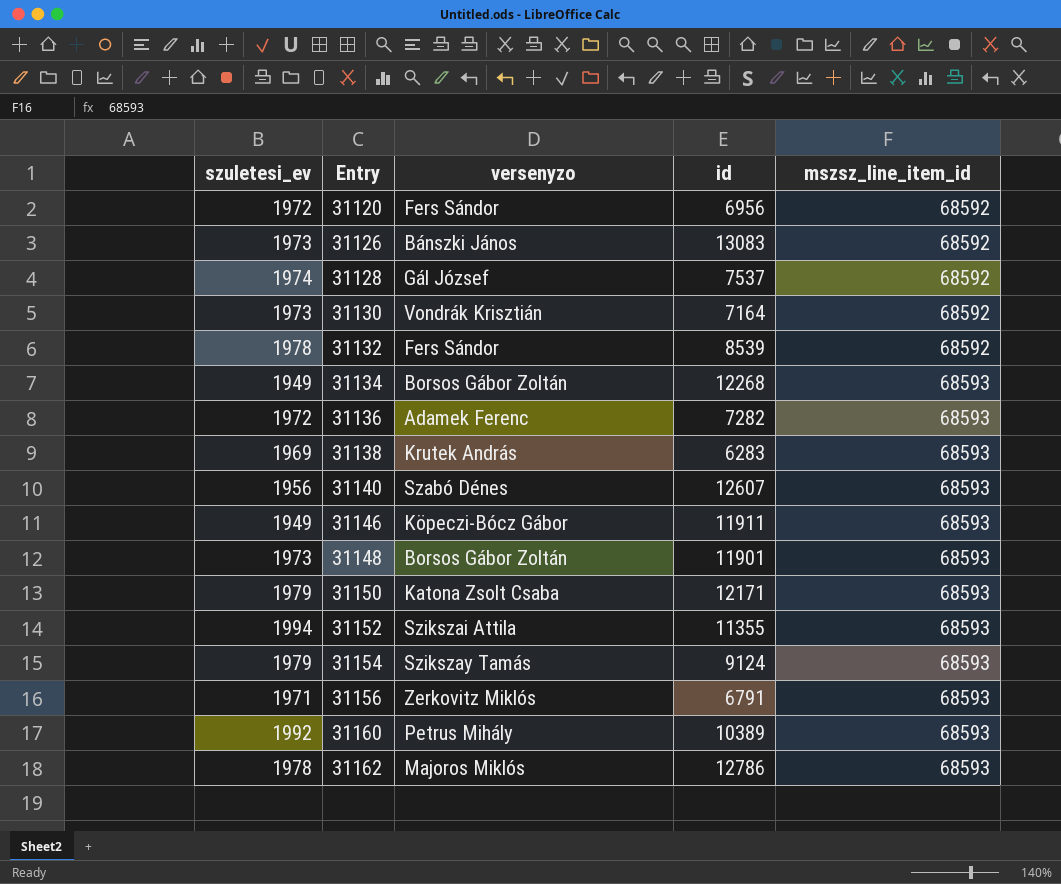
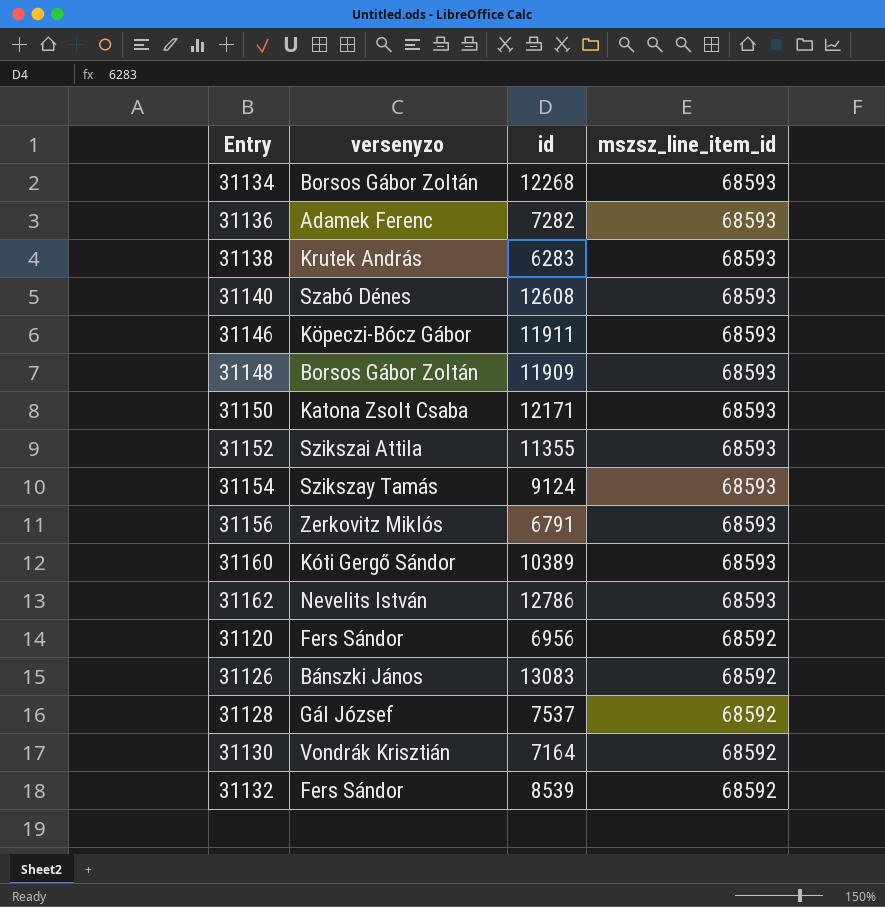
row order: Entry ascending -> mszsz_line_item_id descending
column szuletesi_ev | position: 1 -> none
31140 | id: 12607 -> 12608
31148 | id: 11901 -> 11909
31160 | versenyzo: Petrus Mihály -> Kóti Gergő Sándor
31162 | versenyzo: Majoros Miklós -> Nevelits István

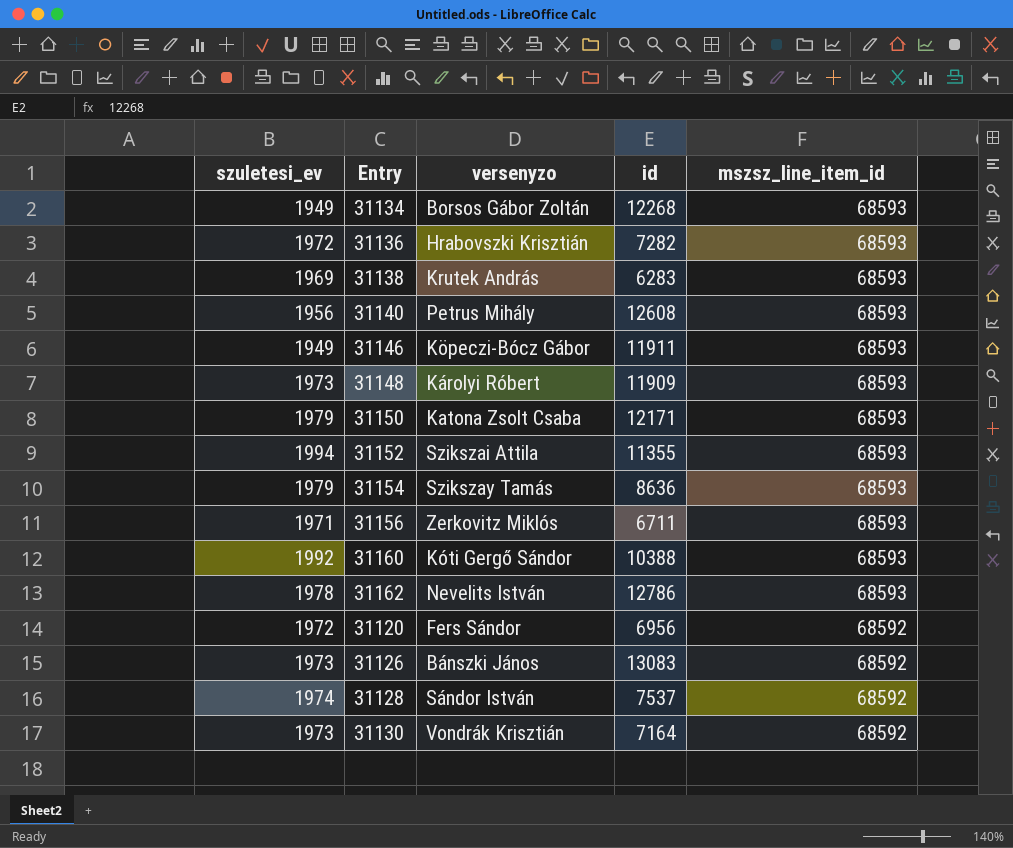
column szuletesi_ev | position: none -> 1
row 31132: Fers Sándor | 8539 | 68592 -> none
31136 | versenyzo: Adamek Ferenc -> Hrabovszki Krisztián
31140 | versenyzo: Szabó Dénes -> Petrus Mihály
31148 | versenyzo: Borsos Gábor Zoltán -> Károlyi Róbert
31154 | id: 9124 -> 8636
31156 | id: 6791 -> 6711
31160 | id: 10389 -> 10388
31128 | versenyzo: Gál József -> Sándor István

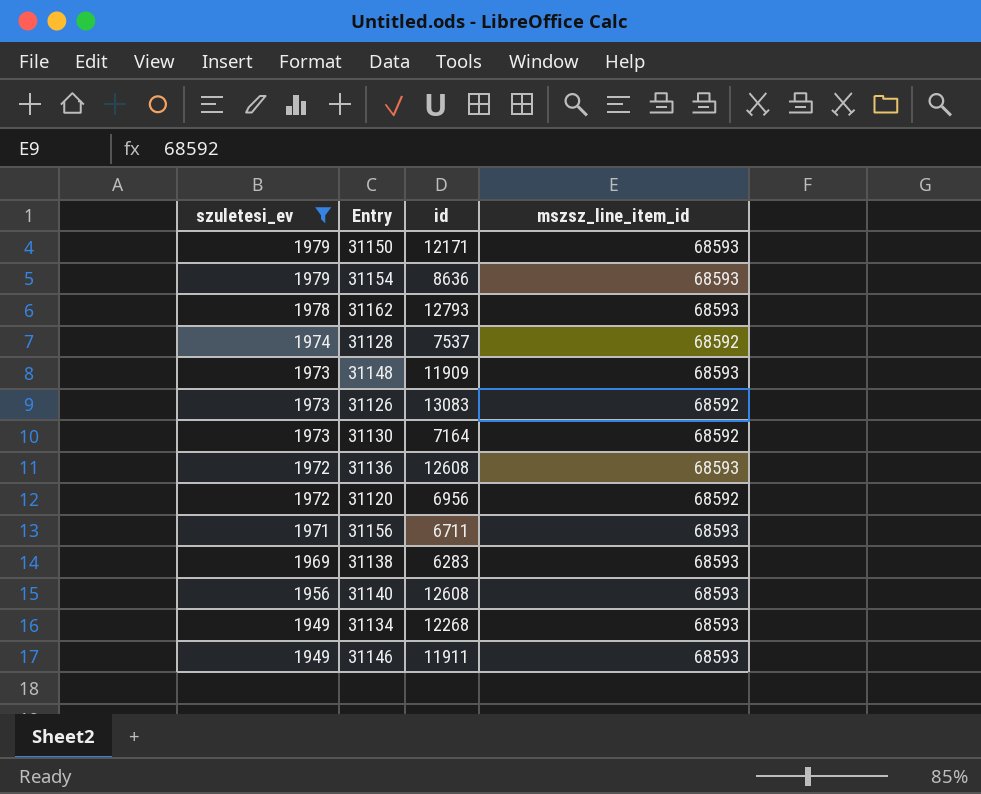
filter: none -> szuletesi_ev <= 1979
row order: mszsz_line_item_id descending -> szuletesi_ev descending
column versenyzo | position: 3 -> none
31162 | id: 12786 -> 12793
31136 | id: 7282 -> 12608

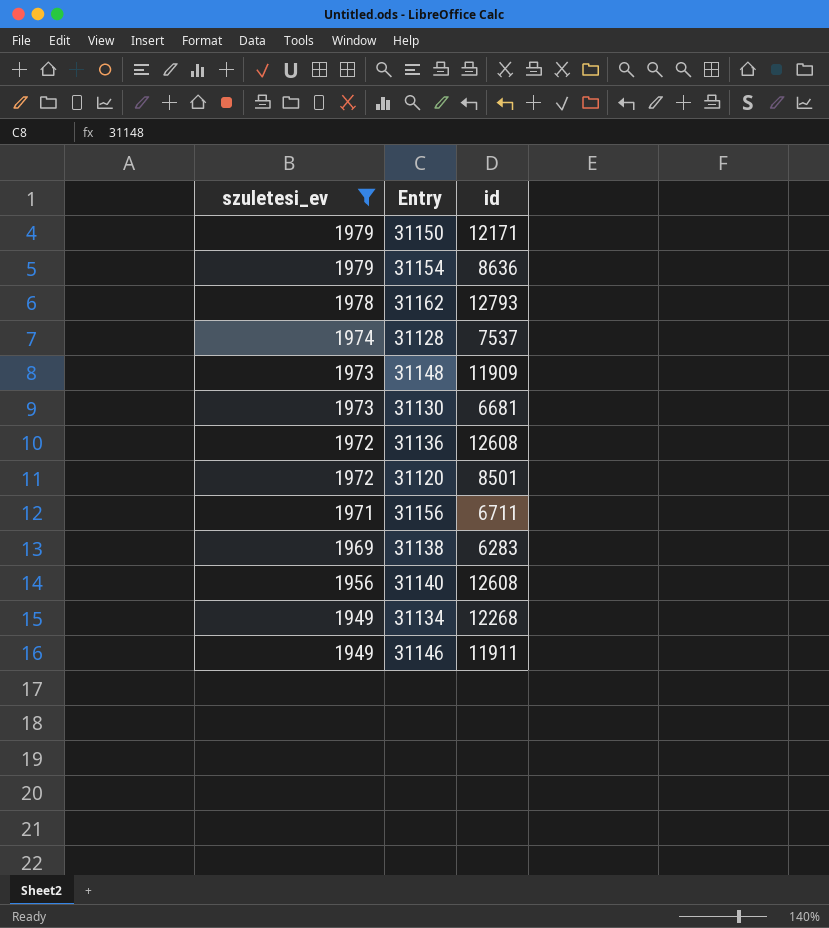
column mszsz_line_item_id | position: 4 -> none
row 31126: 1973 | 13083 | 68592 -> none
31130 | id: 7164 -> 6681
31120 | id: 6956 -> 8501

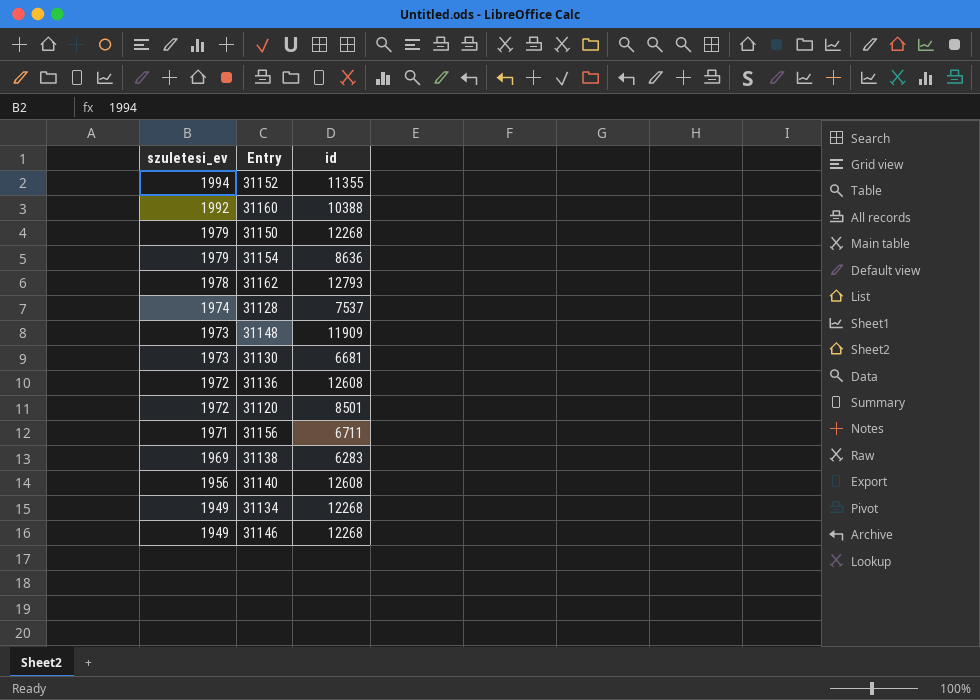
filter: szuletesi_ev <= 1979 -> none
31150 | id: 12171 -> 12268
31146 | id: 11911 -> 12268

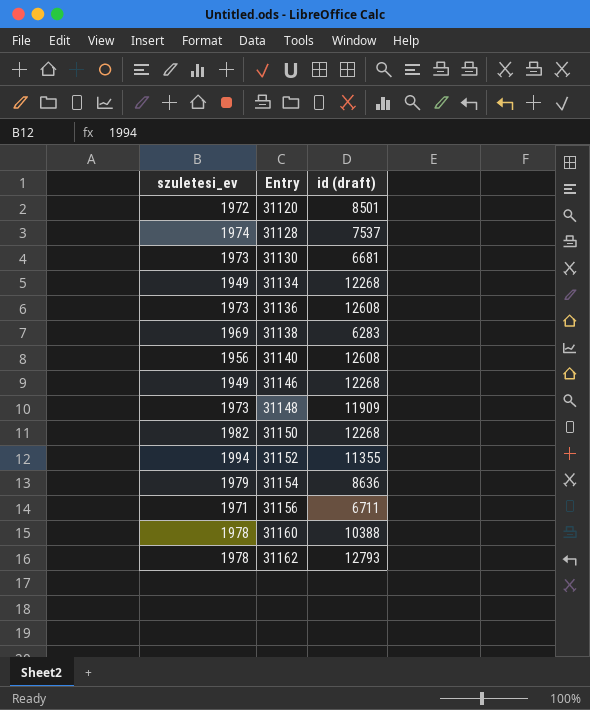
row order: szuletesi_ev descending -> Entry ascending
column name: id -> id (draft)
31136 | szuletesi_ev: 1972 -> 1973
31150 | szuletesi_ev: 1979 -> 1982
31160 | szuletesi_ev: 1992 -> 1978

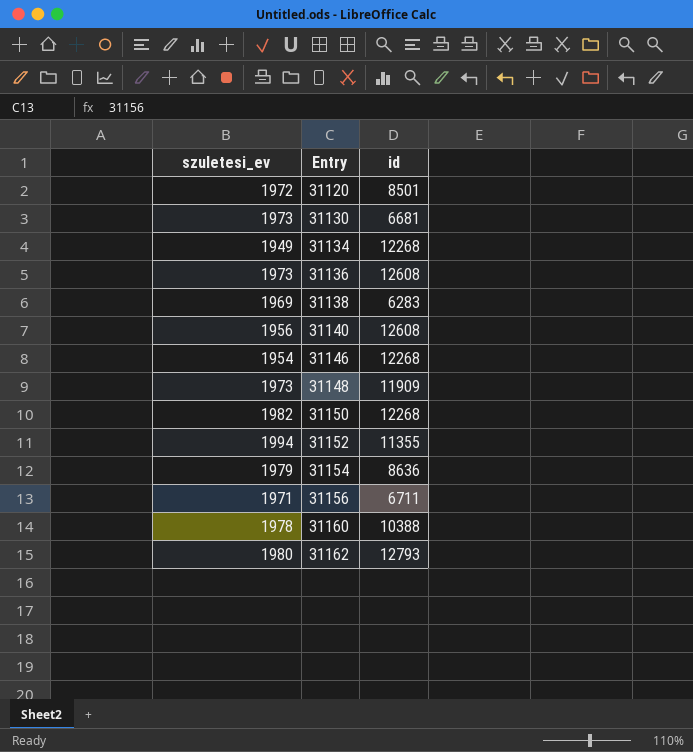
column name: id (draft) -> id
row 31128: 1974 | 7537 -> none
31146 | szuletesi_ev: 1949 -> 1954
31162 | szuletesi_ev: 1978 -> 1980

